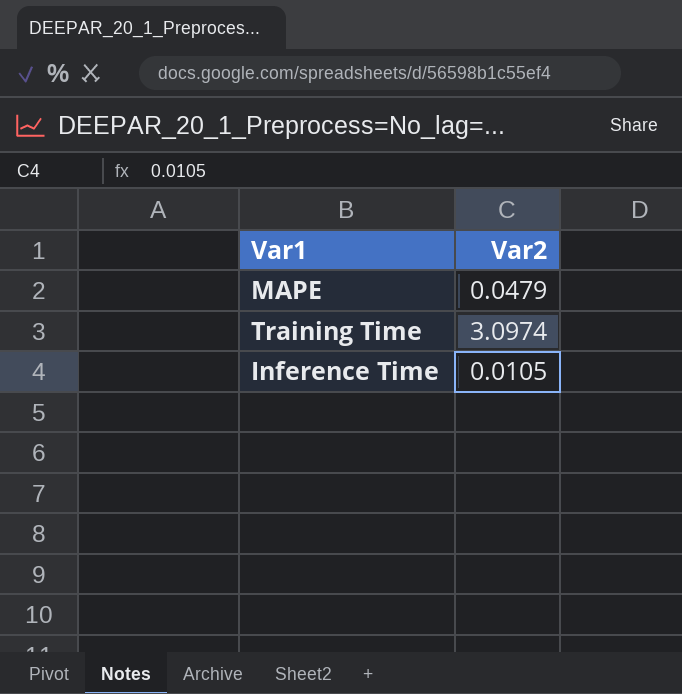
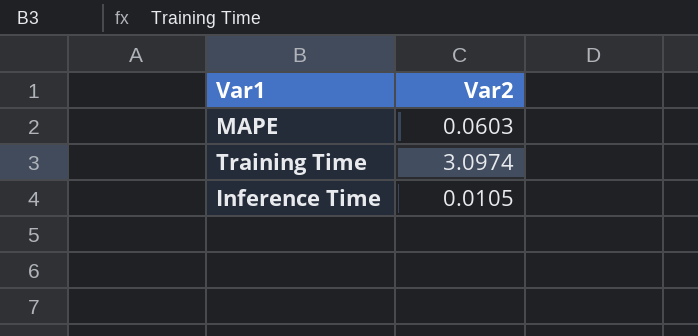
MAPE | Var2: 0.0479 -> 0.0603

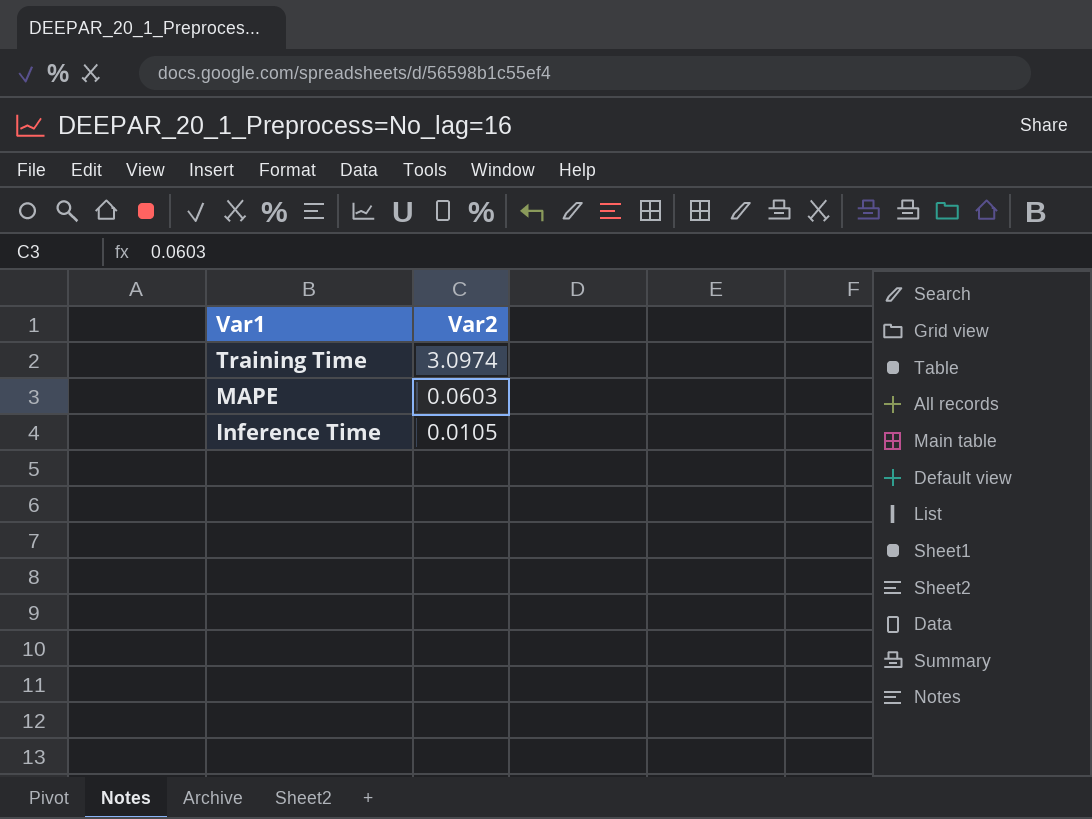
row order: none -> Var1 descending

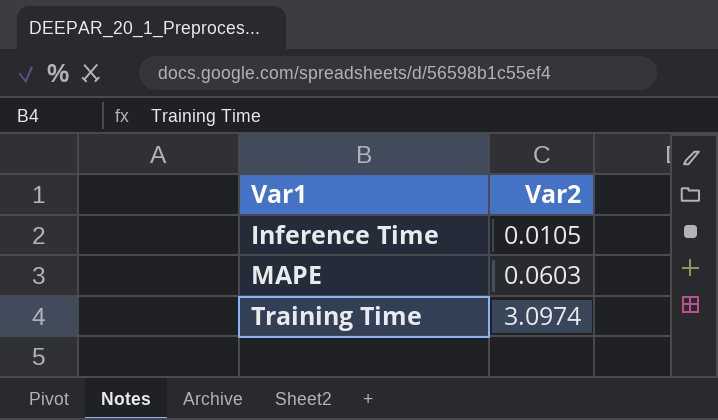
row order: Var1 descending -> Var1 ascending

